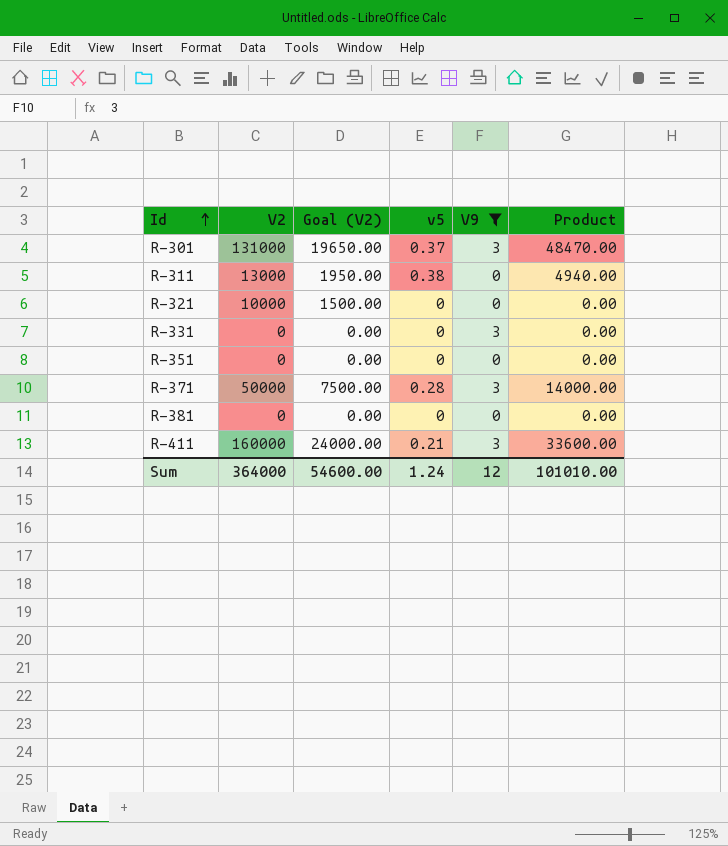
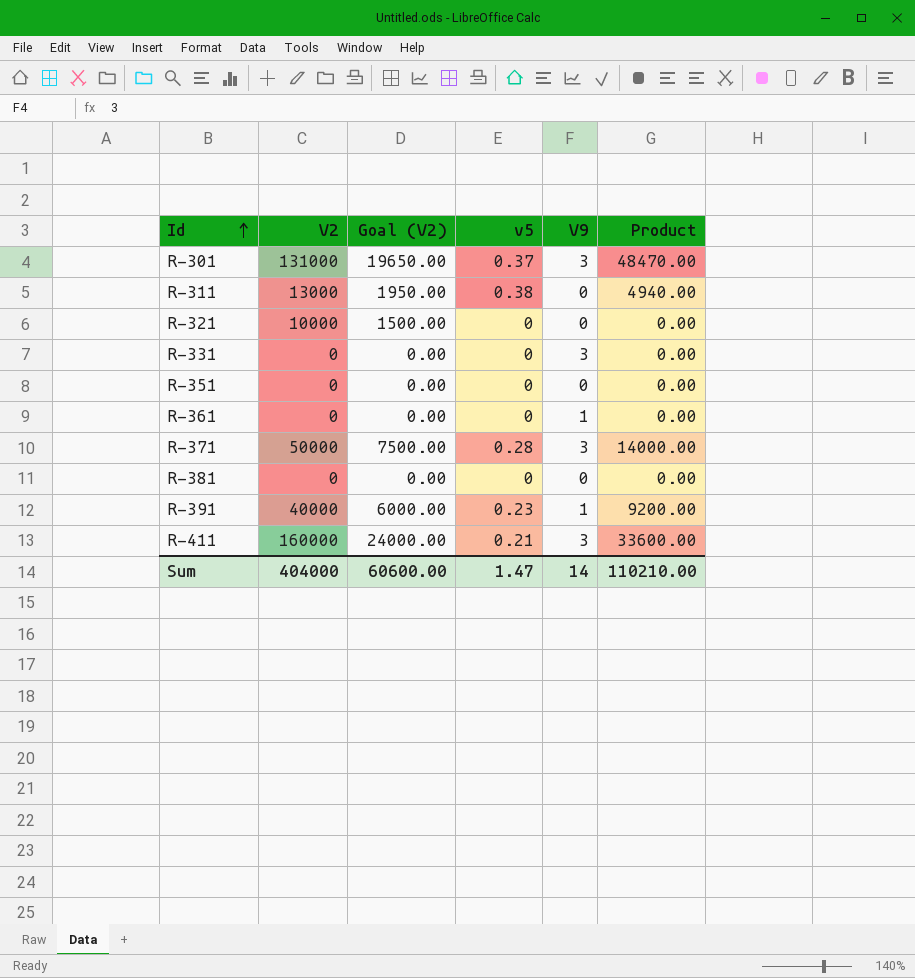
filter: V9 != 1 -> none
Sum | V2: 364000 -> 404000
Sum | Goal (V2): 54600.00 -> 60600.00
Sum | v5: 1.24 -> 1.47
Sum | V9: 12 -> 14
Sum | Product: 101010.00 -> 110210.00

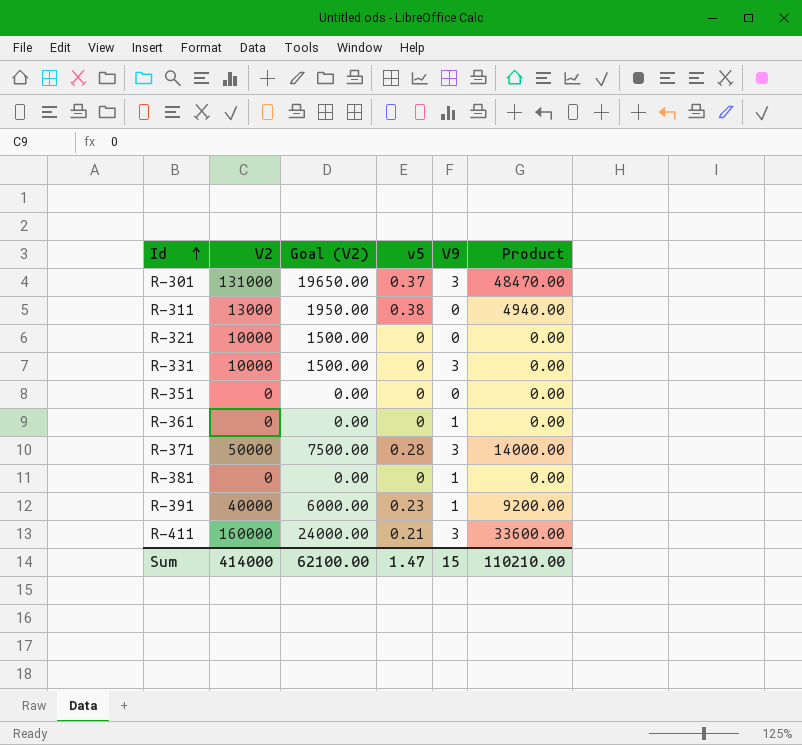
R-331 | V2: 0 -> 10000
R-331 | Goal (V2): 0.00 -> 1500.00
R-381 | V9: 0 -> 1
Sum | V2: 404000 -> 414000
Sum | Goal (V2): 60600.00 -> 62100.00
Sum | V9: 14 -> 15

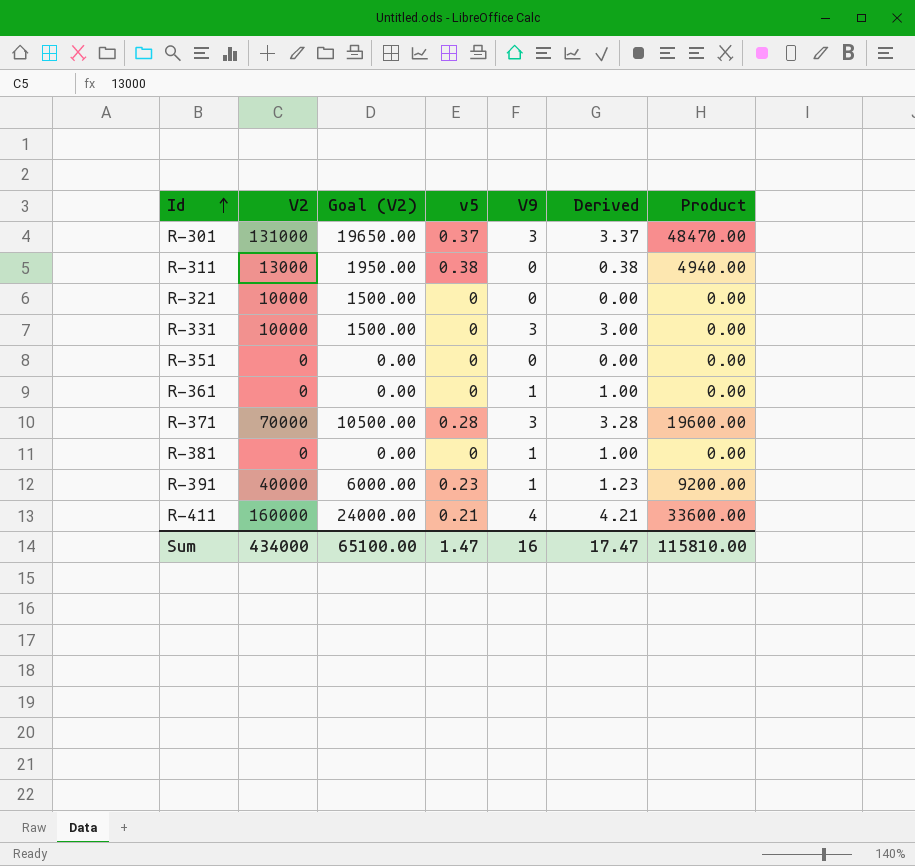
column Derived | formula: none -> [v5] + [V9]
R-371 | V2: 50000 -> 70000
R-371 | Goal (V2): 7500.00 -> 10500.00
R-371 | Product: 14000.00 -> 19600.00
R-411 | V9: 3 -> 4
Sum | V2: 414000 -> 434000
Sum | Goal (V2): 62100.00 -> 65100.00
Sum | V9: 15 -> 16
Sum | Product: 110210.00 -> 115810.00

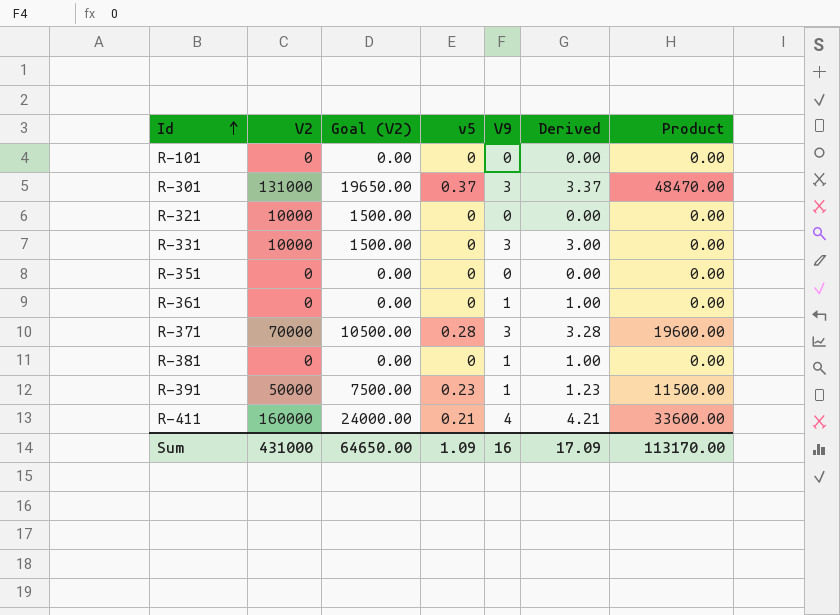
row R-311: 13000 | 1950.00 | 0.38 | 0 | 0.38 | 4940.00 -> none
row R-101: none -> 0 | 0.00 | 0 | 0 | 0.00 | 0.00
R-391 | V2: 40000 -> 50000
R-391 | Goal (V2): 6000.00 -> 7500.00
R-391 | Product: 9200.00 -> 11500.00
Sum | V2: 434000 -> 431000
Sum | Goal (V2): 65100.00 -> 64650.00
Sum | v5: 1.47 -> 1.09
Sum | Derived: 17.47 -> 17.09
Sum | Product: 115810.00 -> 113170.00

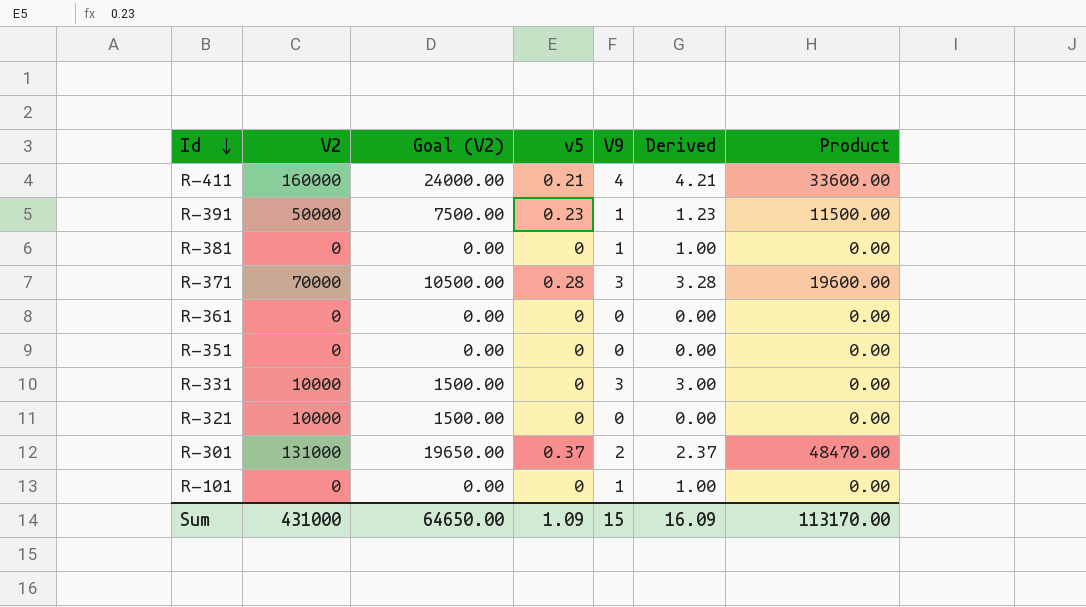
row order: Id ascending -> Id descending
R-361 | V9: 1 -> 0
R-361 | Derived: 1.00 -> 0.00
R-301 | V9: 3 -> 2
R-301 | Derived: 3.37 -> 2.37
R-101 | V9: 0 -> 1
R-101 | Derived: 0.00 -> 1.00
Sum | V9: 16 -> 15
Sum | Derived: 17.09 -> 16.09

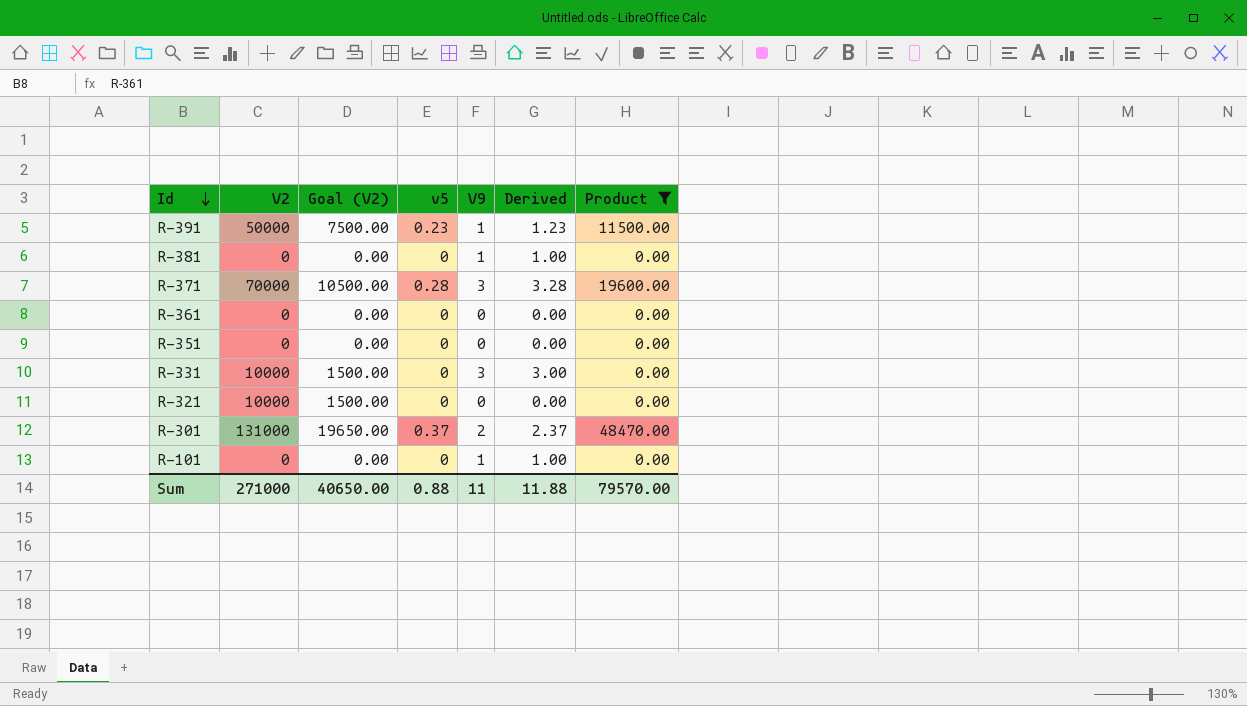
filter: none -> Product != 33600.00
Sum | V2: 431000 -> 271000
Sum | Goal (V2): 64650.00 -> 40650.00
Sum | v5: 1.09 -> 0.88
Sum | V9: 15 -> 11
Sum | Derived: 16.09 -> 11.88
Sum | Product: 113170.00 -> 79570.00

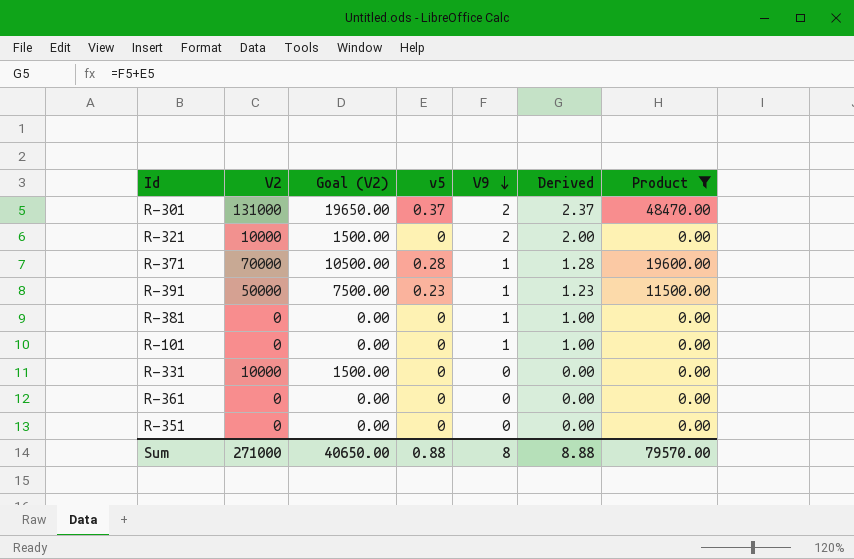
row order: Id descending -> V9 descending
R-321 | V9: 0 -> 2
R-321 | Derived: 0.00 -> 2.00
R-371 | V9: 3 -> 1
R-371 | Derived: 3.28 -> 1.28
R-331 | V9: 3 -> 0
R-331 | Derived: 3.00 -> 0.00
Sum | V9: 11 -> 8
Sum | Derived: 11.88 -> 8.88

